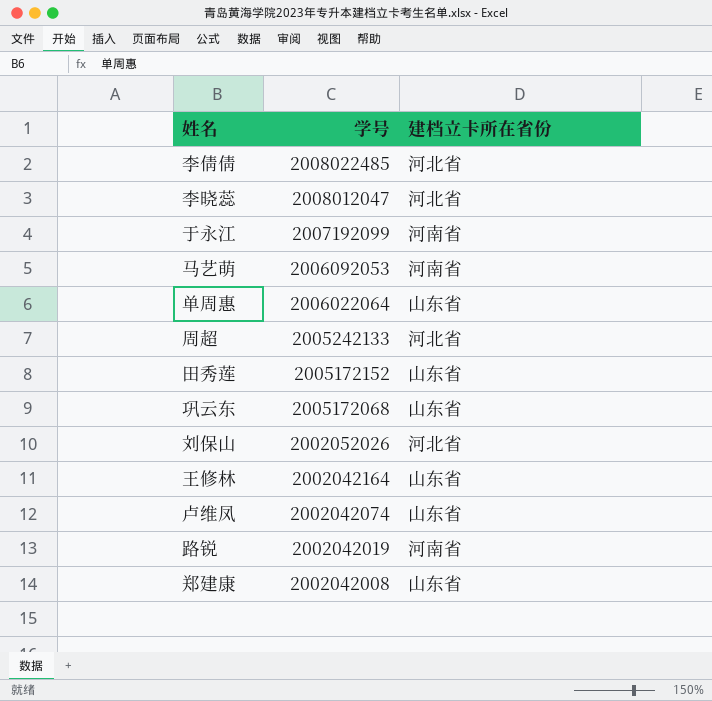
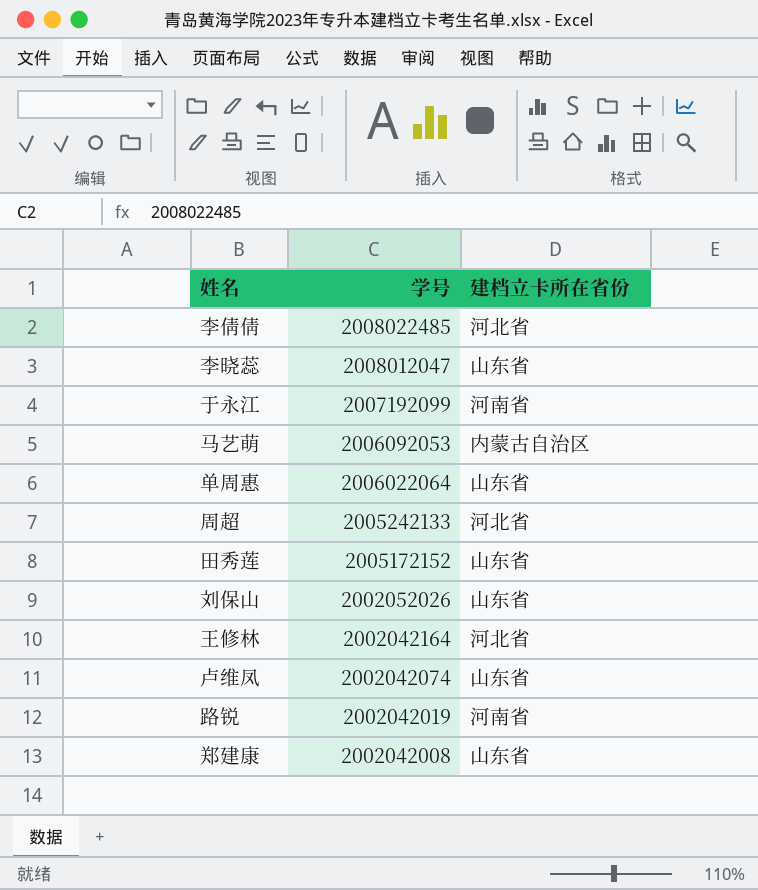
row 巩云东: 2005172068 | 山东省 -> none
李晓蕊 | 建档立卡所在省份: 河北省 -> 山东省
马艺萌 | 建档立卡所在省份: 河南省 -> 内蒙古自治区
刘保山 | 建档立卡所在省份: 河北省 -> 山东省
王修林 | 建档立卡所在省份: 山东省 -> 河北省

